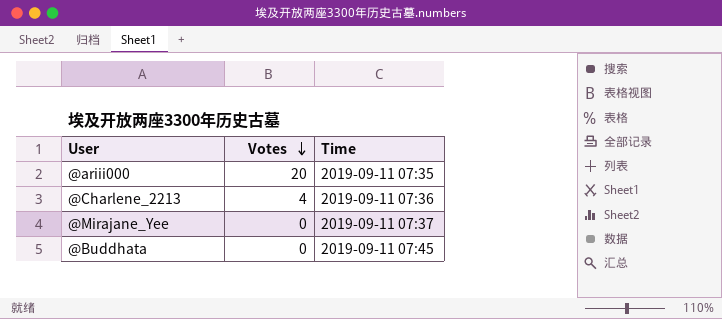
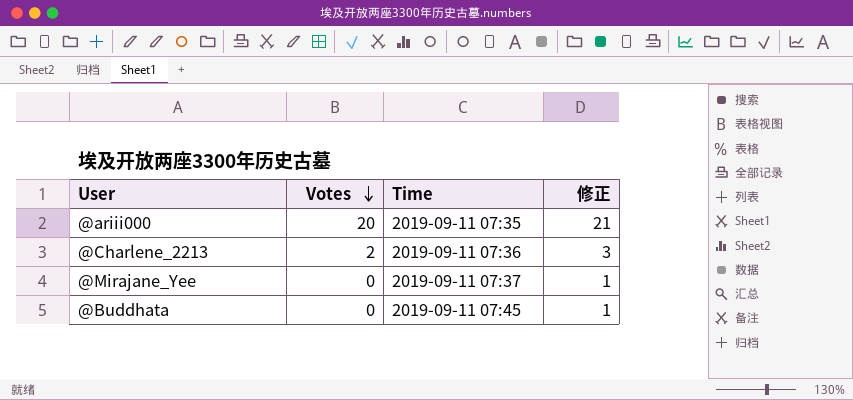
column 修正 | formula: none -> [Votes] + 1
@Charlene_2213 | Votes: 4 -> 2

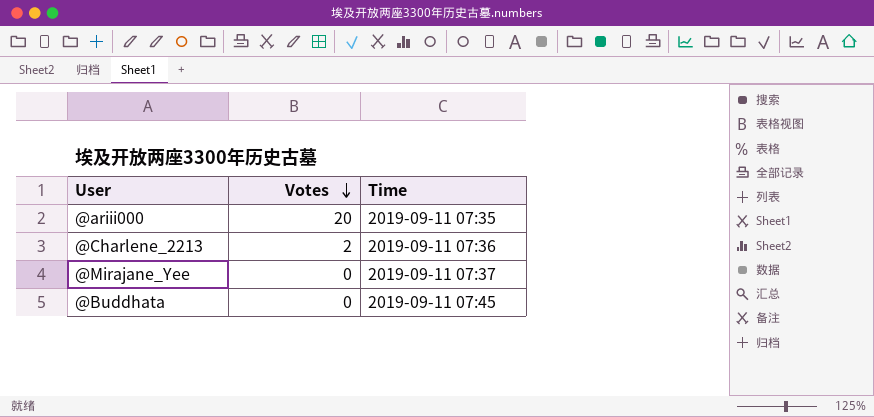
column 修正 | formula: [Votes] + 1 -> none

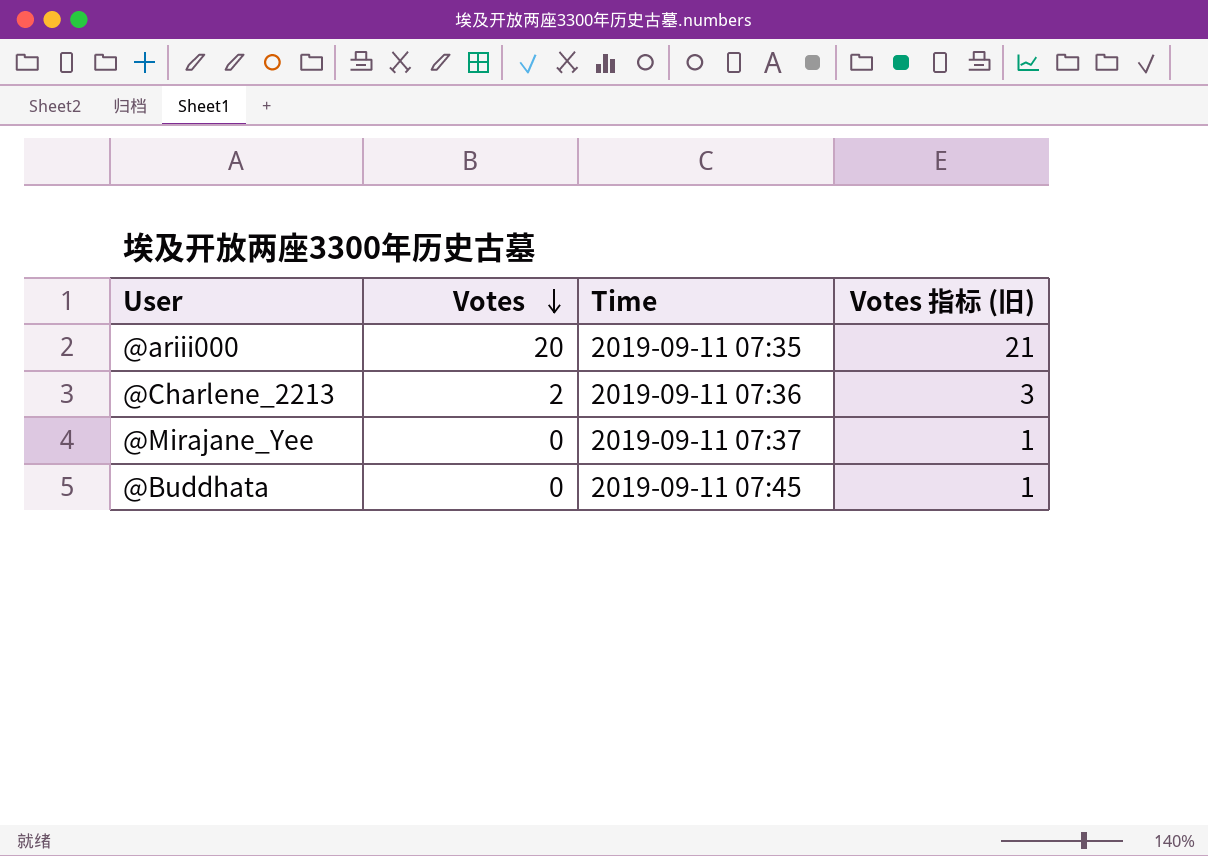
column Votes 指标 (旧) | formula: none -> [Votes] + 1

